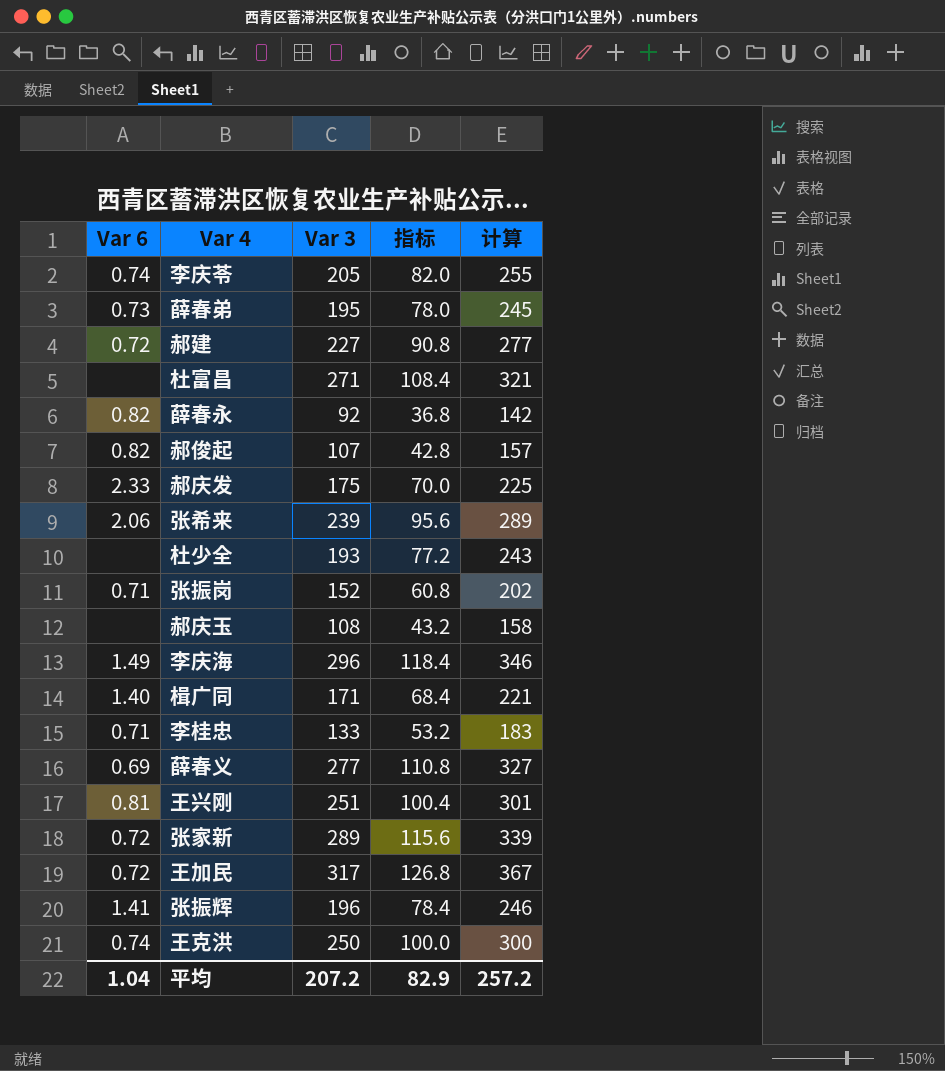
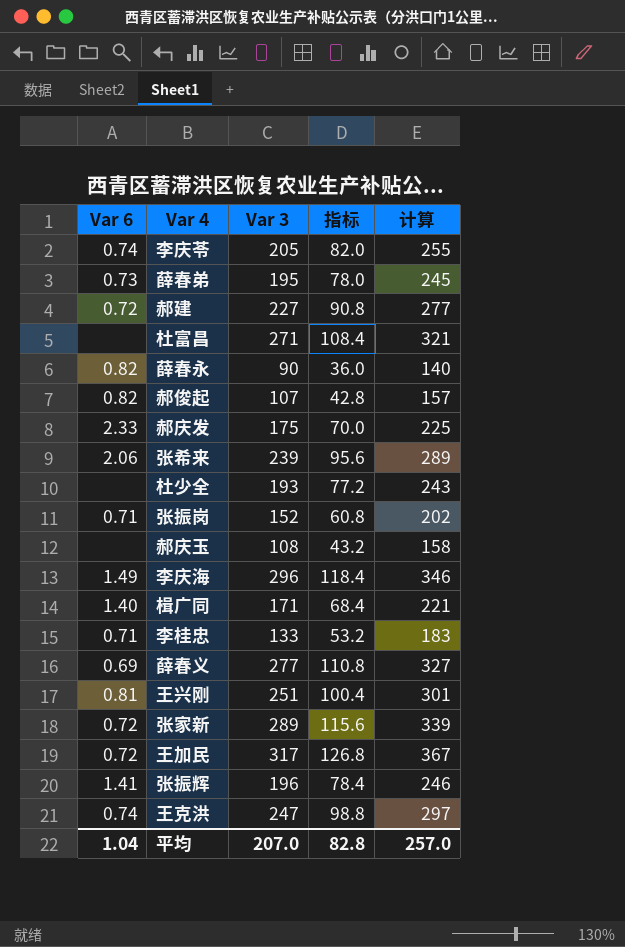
薛春永 | Var 3: 92 -> 90
薛春永 | 指标: 36.8 -> 36.0
薛春永 | 计算: 142 -> 140
王克洪 | Var 3: 250 -> 247
王克洪 | 指标: 100.0 -> 98.8
王克洪 | 计算: 300 -> 297
平均 | Var 3: 207.2 -> 207.0
平均 | 指标: 82.9 -> 82.8
平均 | 计算: 257.2 -> 257.0

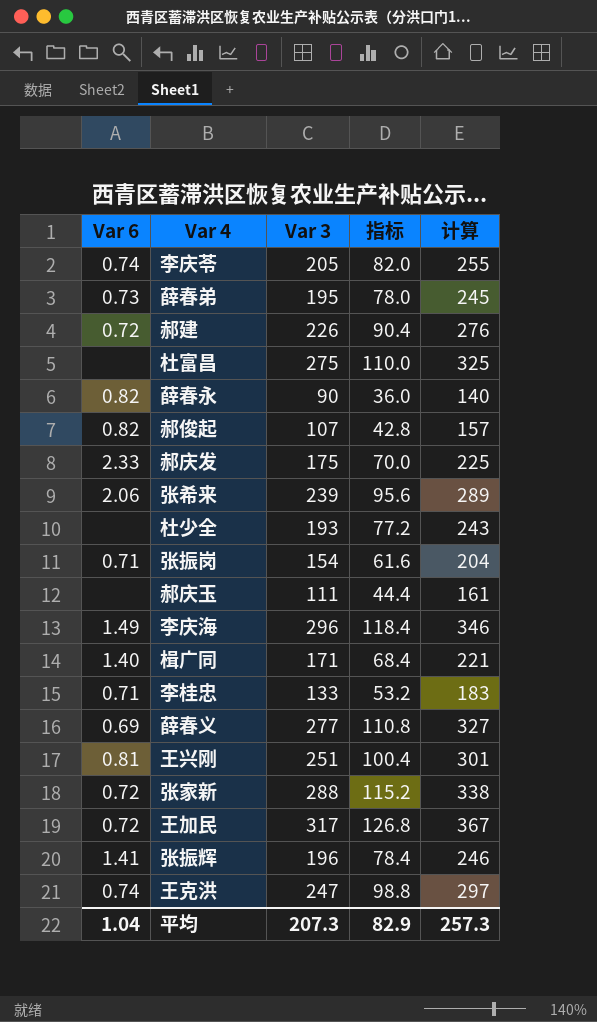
郝建 | Var 3: 227 -> 226
郝建 | 指标: 90.8 -> 90.4
郝建 | 计算: 277 -> 276
杜富昌 | Var 3: 271 -> 275
杜富昌 | 指标: 108.4 -> 110.0
杜富昌 | 计算: 321 -> 325
张振岗 | Var 3: 152 -> 154
张振岗 | 指标: 60.8 -> 61.6
张振岗 | 计算: 202 -> 204
郝庆玉 | Var 3: 108 -> 111
郝庆玉 | 指标: 43.2 -> 44.4
郝庆玉 | 计算: 158 -> 161
张家新 | Var 3: 289 -> 288
张家新 | 指标: 115.6 -> 115.2
张家新 | 计算: 339 -> 338
平均 | Var 3: 207.0 -> 207.3
平均 | 指标: 82.8 -> 82.9
平均 | 计算: 257.0 -> 257.3

